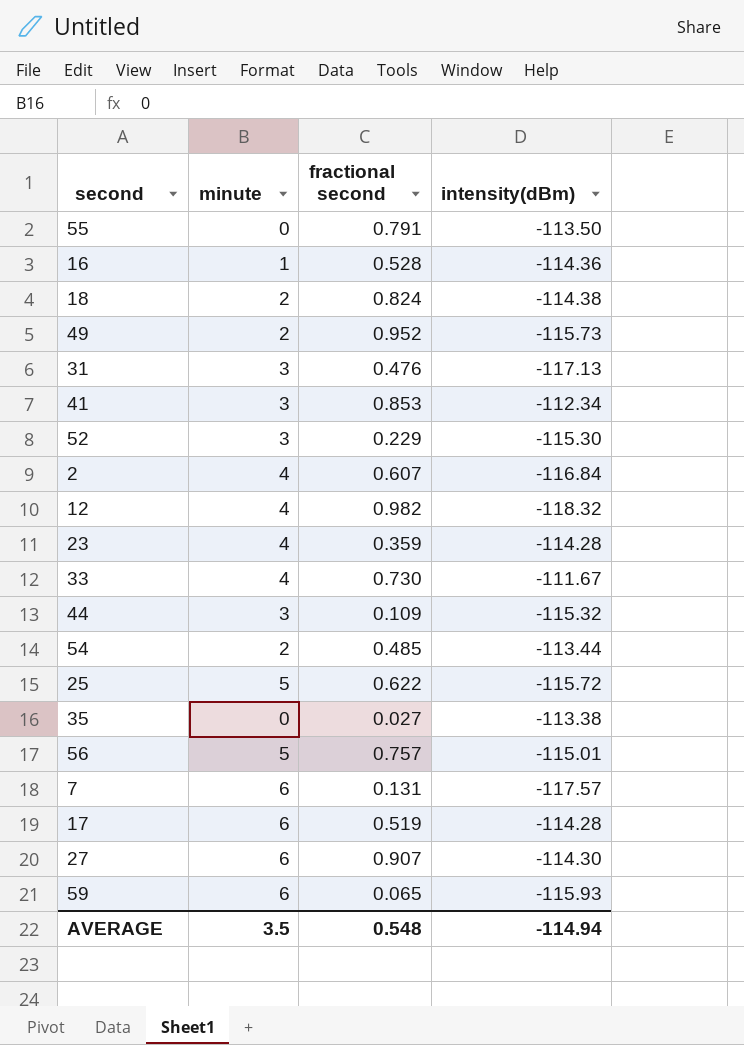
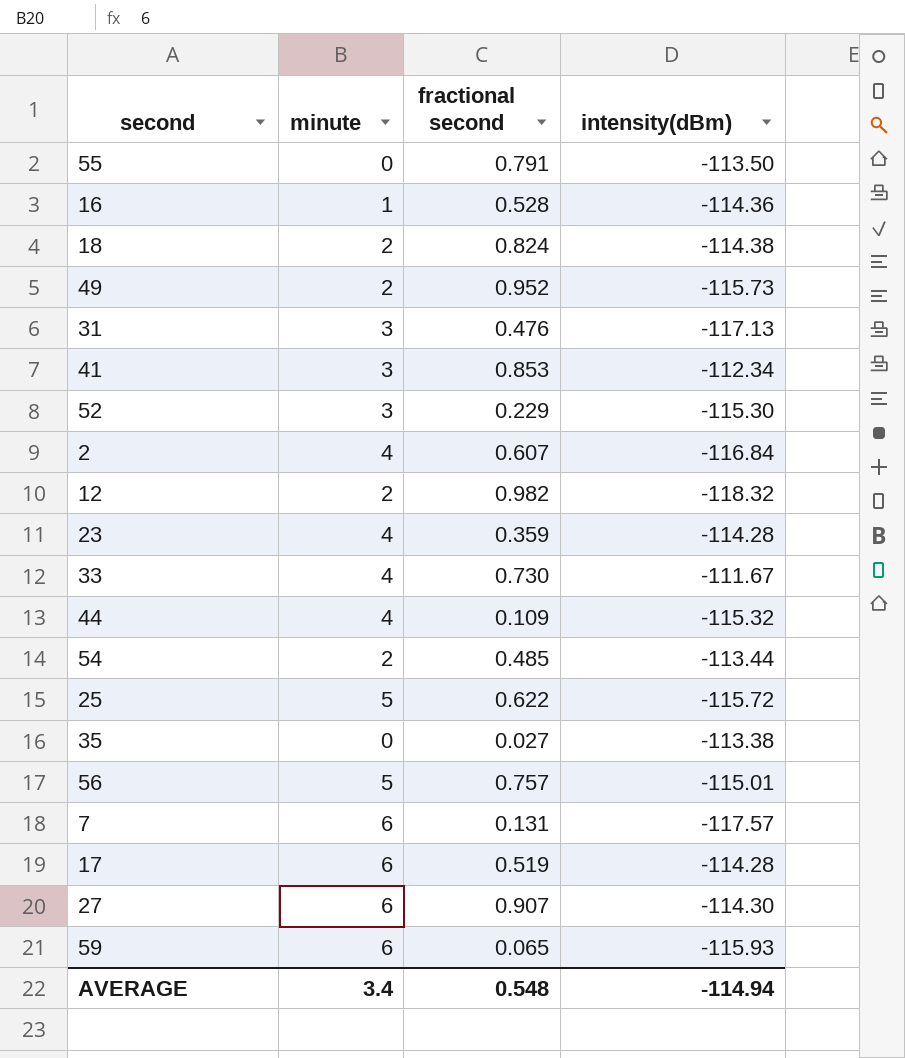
12 | minute: 4 -> 2
44 | minute: 3 -> 4
AVERAGE | minute: 3.5 -> 3.4

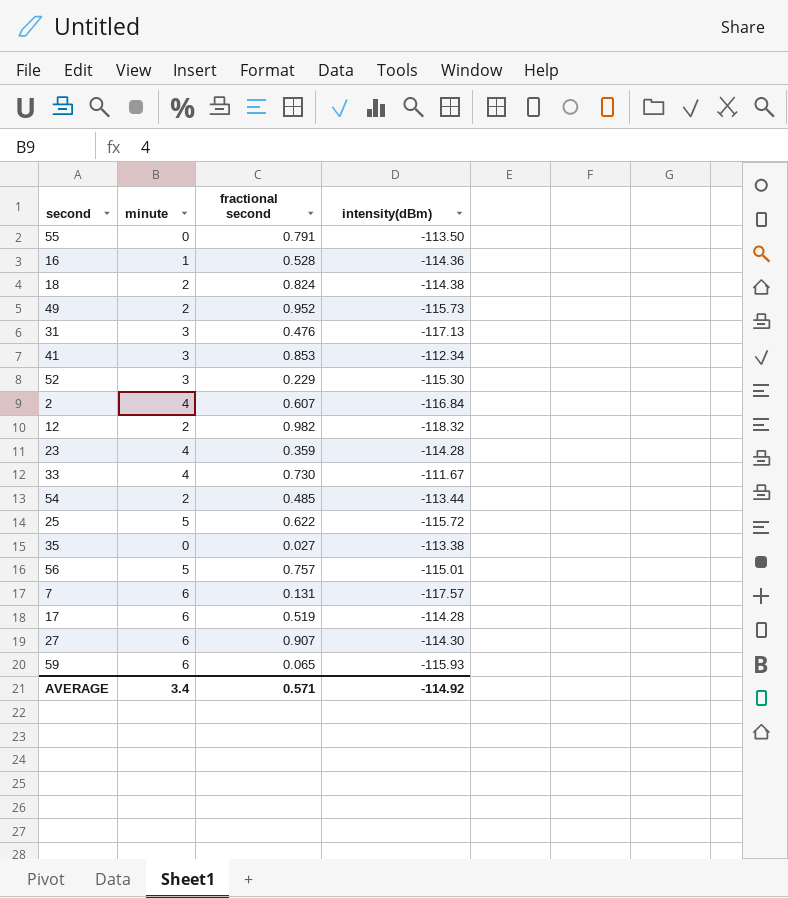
row 44: 4 | 0.109 | -115.32 -> none
AVERAGE | fractional second: 0.548 -> 0.571
AVERAGE | intensity(dBm): -114.94 -> -114.92

